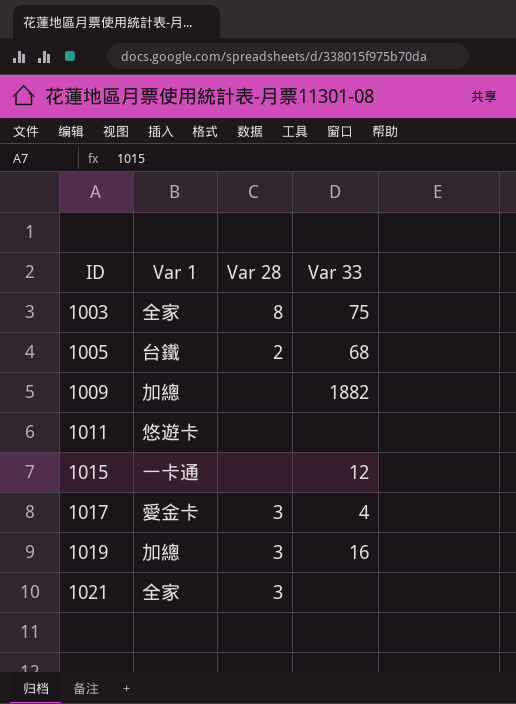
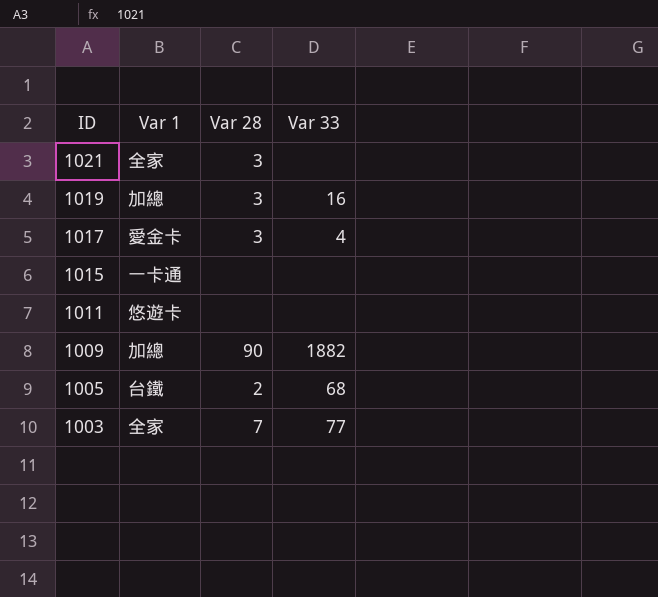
row order: ID ascending -> ID descending
1015 | Var 33: 12 -> none
1009 | Var 28: none -> 90
1003 | Var 28: 8 -> 7
1003 | Var 33: 75 -> 77

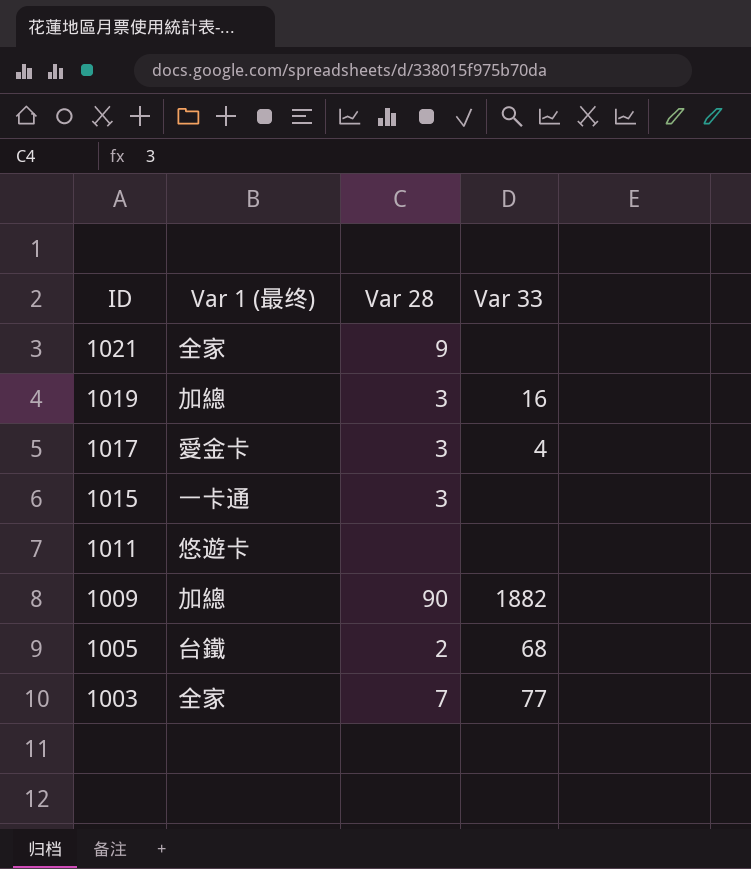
column name: Var 1 -> Var 1 (最终)
1021 | Var 28: 3 -> 9
1015 | Var 28: none -> 3

